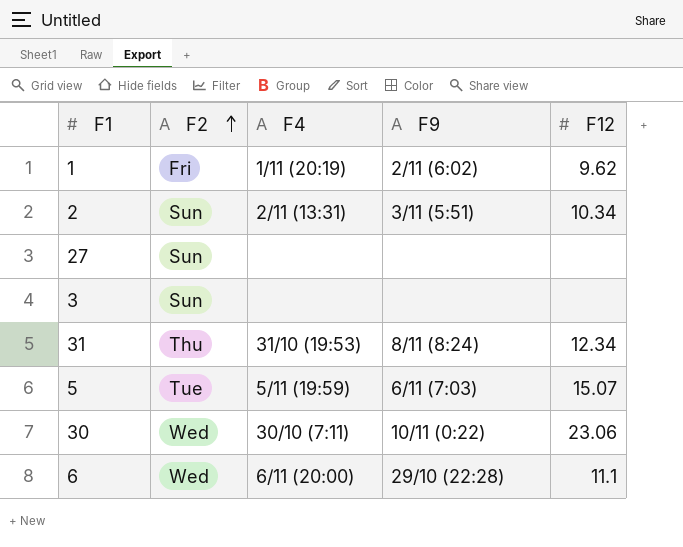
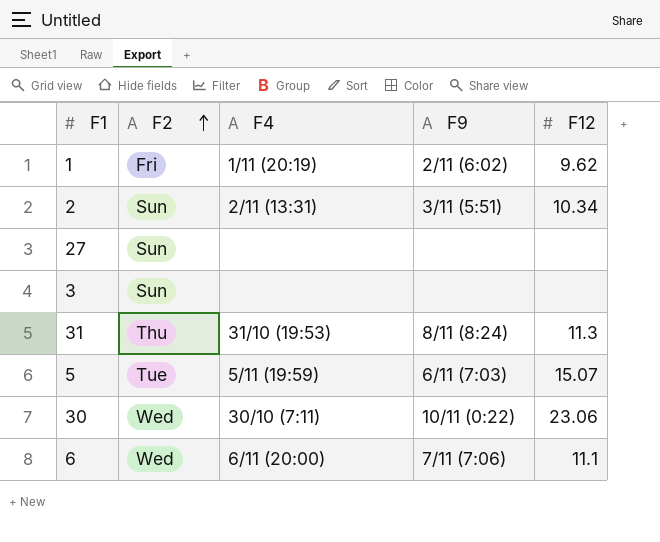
31 | F12: 12.34 -> 11.3
6 | F9: 29/10 (22:28) -> 7/11 (7:06)

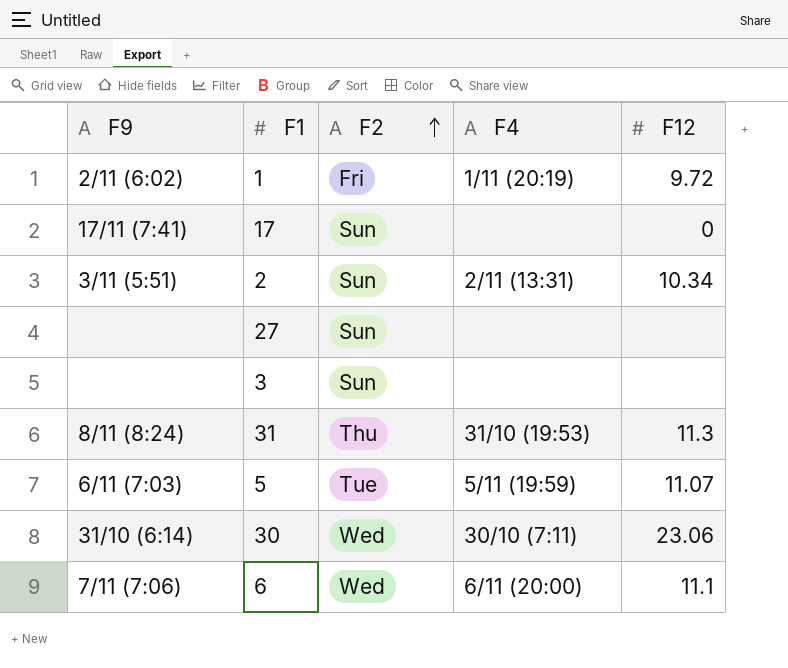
column F9 | position: 4 -> 1
1 | F12: 9.62 -> 9.72
row 17: none -> 17/11 (7:41) | Sun | none | 0
5 | F12: 15.07 -> 11.07
30 | F9: 10/11 (0:22) -> 31/10 (6:14)

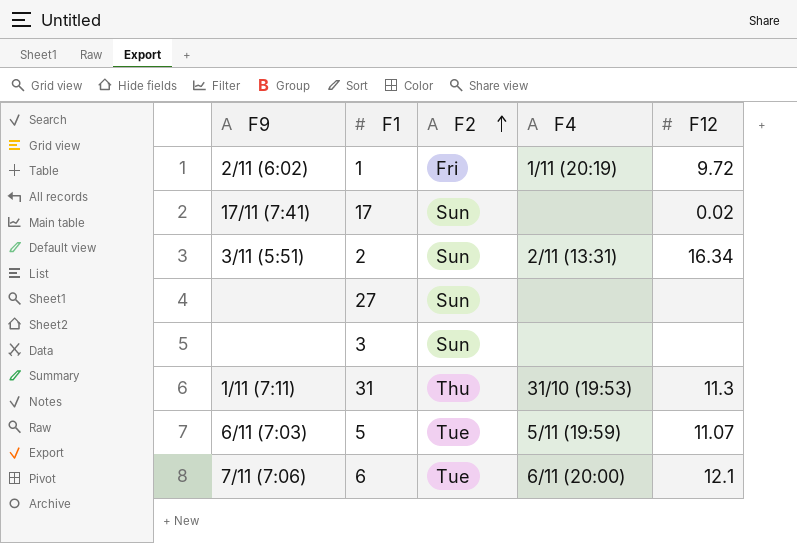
row 30: 31/10 (6:14) | Wed | 30/10 (7:11) | 23.06 -> none
17 | F12: 0 -> 0.02
2 | F12: 10.34 -> 16.34
31 | F9: 8/11 (8:24) -> 1/11 (7:11)
6 | F2: Wed -> Tue
6 | F12: 11.1 -> 12.1

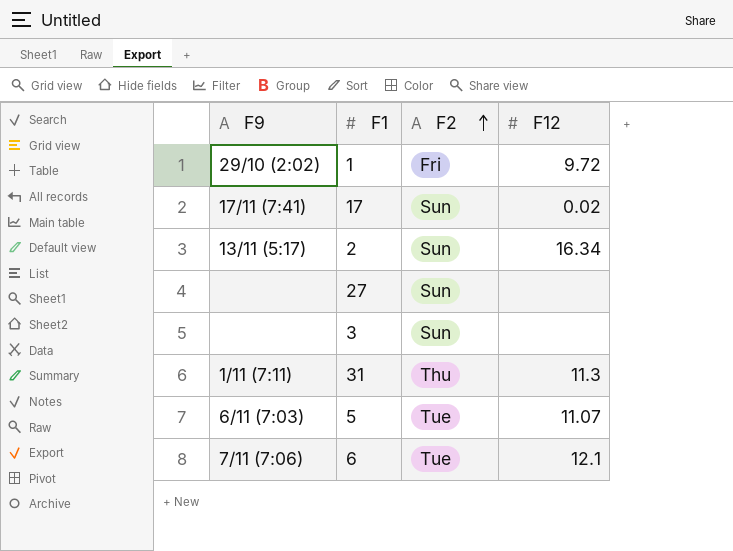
column F4 | position: 4 -> none
1 | F9: 2/11 (6:02) -> 29/10 (2:02)
2 | F9: 3/11 (5:51) -> 13/11 (5:17)

